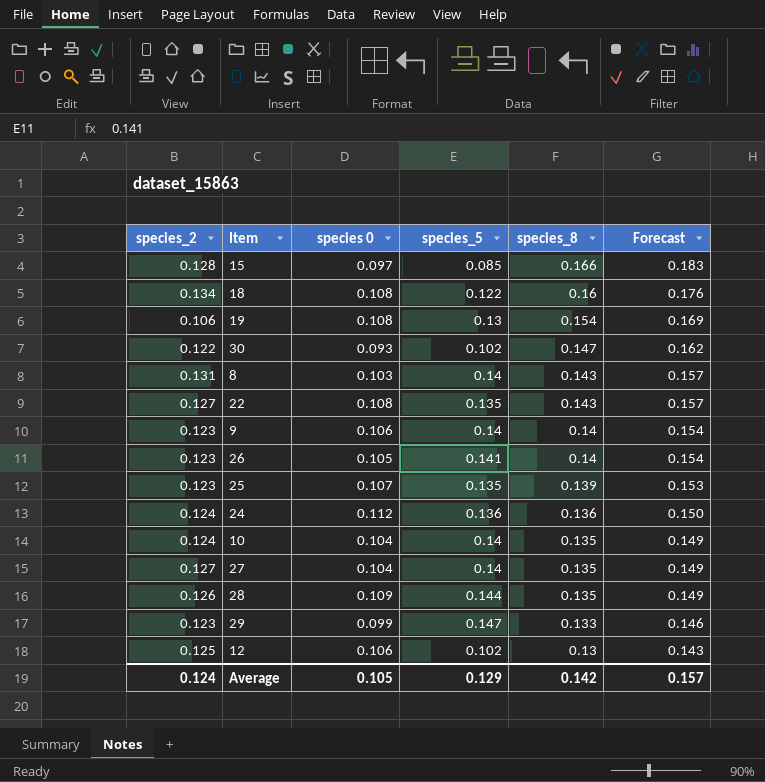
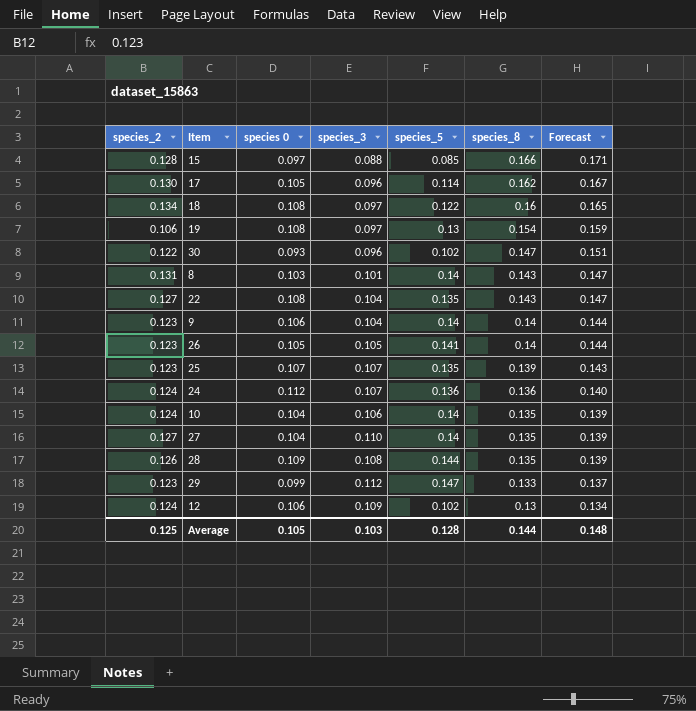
column species_3 | position: none -> 4
column Forecast | formula: [species_8] * 1.1 -> [species_8] * 1.03
row 17: none -> 0.130 | 0.105 | 0.096 | 0.114 | 0.162 | 0.167
12 | species_2: 0.125 -> 0.124
Average | species_2: 0.124 -> 0.125
Average | species_5: 0.129 -> 0.128
Average | species_8: 0.142 -> 0.144
Average | Forecast: 0.157 -> 0.148

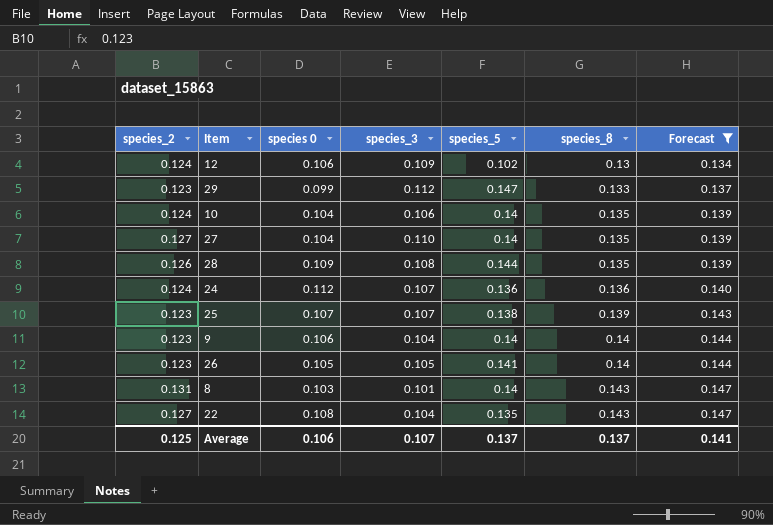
filter: none -> Forecast <= 0.147
row order: species_8 descending -> species_8 ascending
25 | species_5: 0.135 -> 0.138
Average | species 0: 0.105 -> 0.106
Average | species_3: 0.103 -> 0.107
Average | species_5: 0.128 -> 0.137
Average | species_8: 0.144 -> 0.137
Average | Forecast: 0.148 -> 0.141

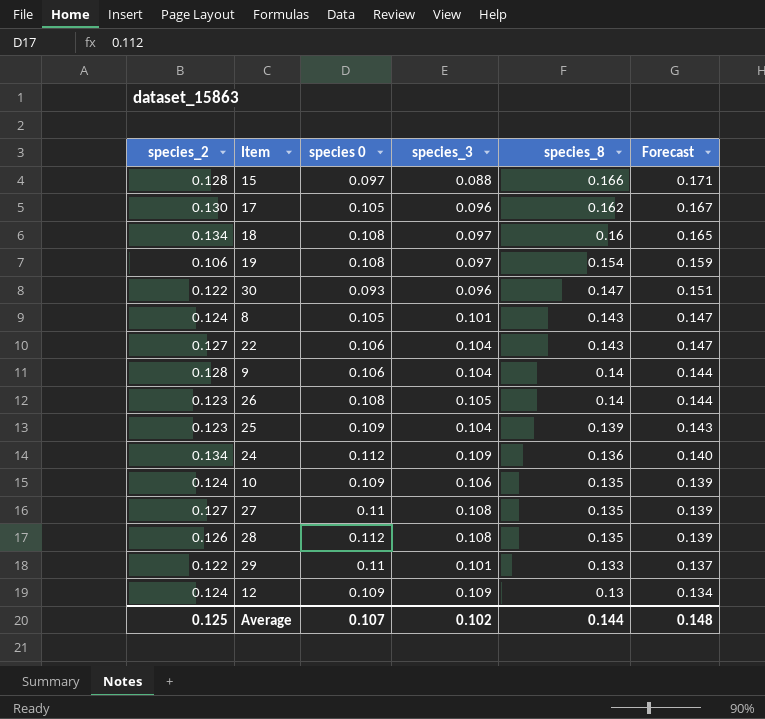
filter: Forecast <= 0.147 -> none
row order: species_8 ascending -> species_8 descending
column species_5 | position: 5 -> none
8 | species_2: 0.131 -> 0.124
8 | species 0: 0.103 -> 0.105
22 | species 0: 0.108 -> 0.106
9 | species_2: 0.123 -> 0.128
26 | species 0: 0.105 -> 0.108
25 | species 0: 0.107 -> 0.109
25 | species_3: 0.107 -> 0.104
24 | species_2: 0.124 -> 0.134
24 | species_3: 0.107 -> 0.109
10 | species 0: 0.104 -> 0.109
27 | species 0: 0.104 -> 0.11
27 | species_3: 0.110 -> 0.108
28 | species 0: 0.109 -> 0.112
29 | species_2: 0.123 -> 0.122
29 | species 0: 0.099 -> 0.11
29 | species_3: 0.112 -> 0.101
12 | species 0: 0.106 -> 0.109
Average | species 0: 0.106 -> 0.107
Average | species_3: 0.107 -> 0.102
Average | species_8: 0.137 -> 0.144
Average | Forecast: 0.141 -> 0.148

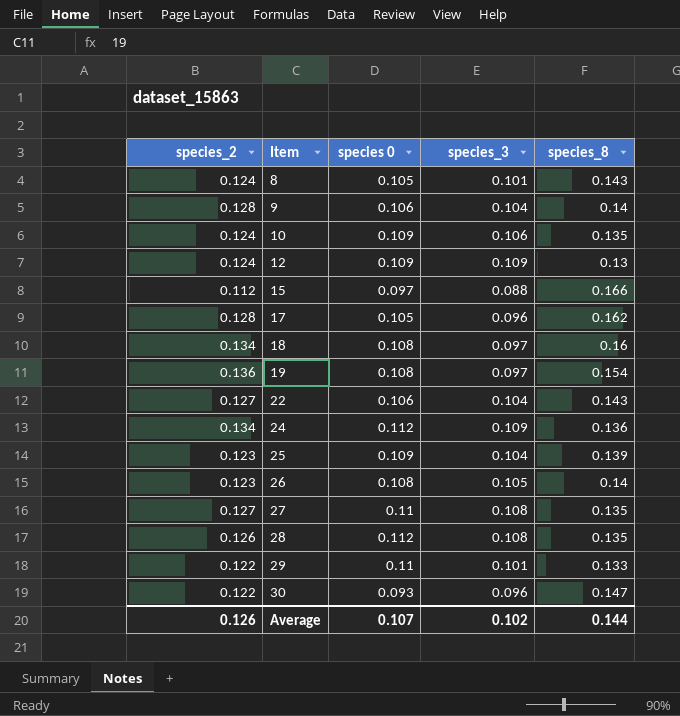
row order: species_8 descending -> Item ascending
column Forecast | formula: [species_8] * 1.03 -> none
15 | species_2: 0.128 -> 0.112
17 | species_2: 0.130 -> 0.128
19 | species_2: 0.106 -> 0.136
Average | species_2: 0.125 -> 0.126

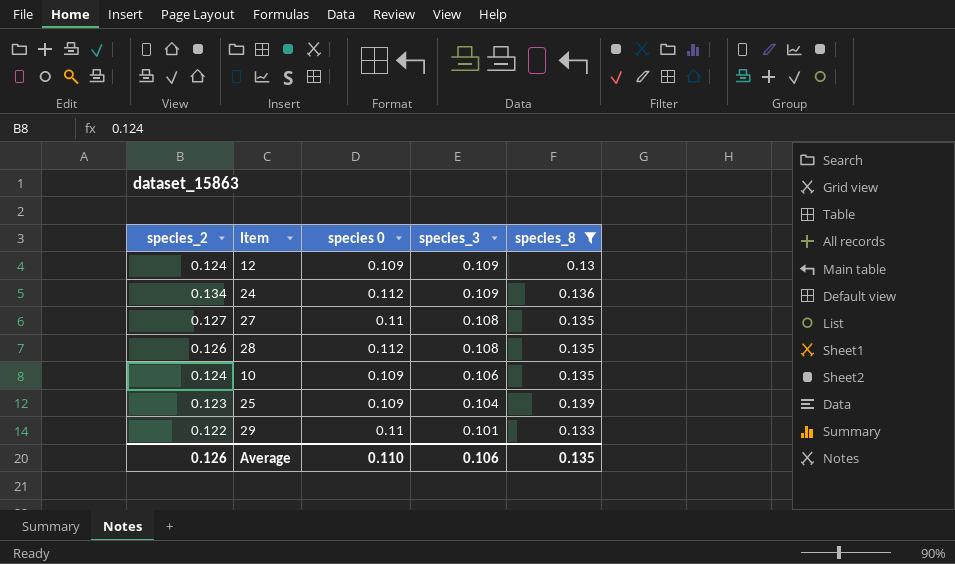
filter: none -> species_8 <= 0.139
row order: Item ascending -> species_3 descending
Average | species 0: 0.107 -> 0.110
Average | species_3: 0.102 -> 0.106
Average | species_8: 0.144 -> 0.135

